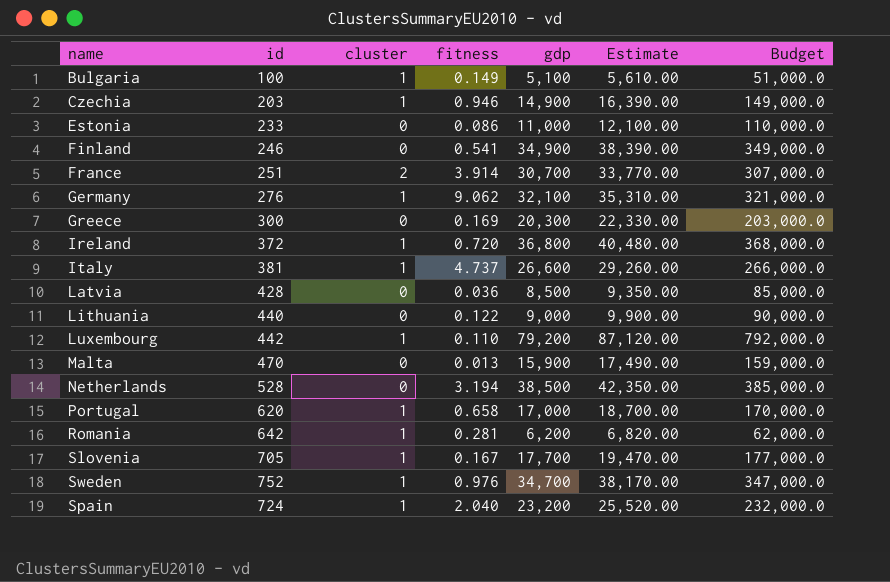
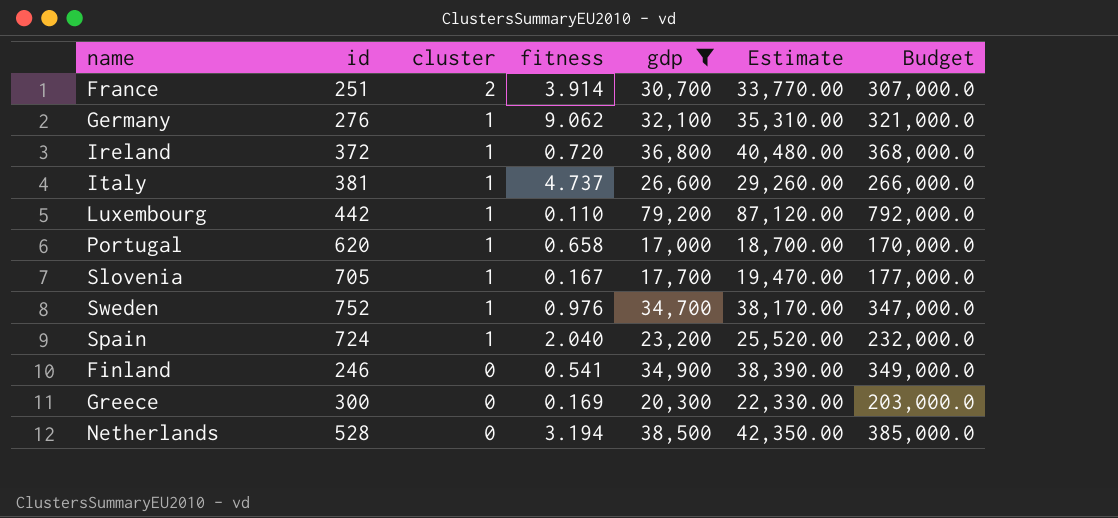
filter: none -> gdp >= 17,000
row order: none -> cluster descending

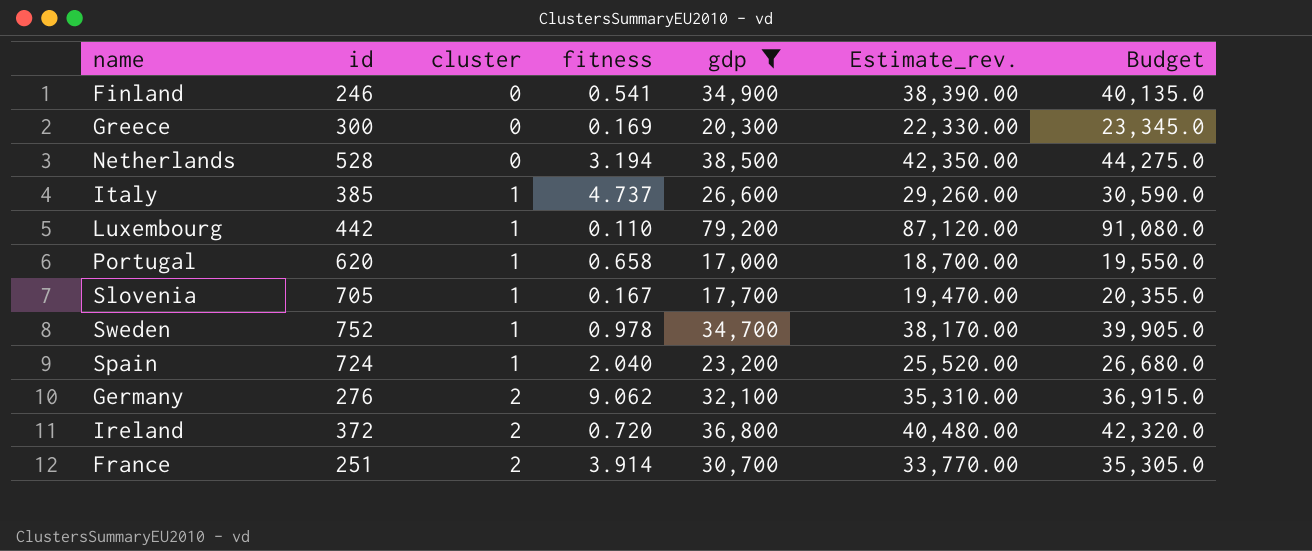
row order: cluster descending -> cluster ascending
column name: Estimate -> Estimate_rev.
column Budget | formula: [gdp] * 10 -> [gdp] * 1.15
Italy | id: 381 -> 385
Sweden | fitness: 0.976 -> 0.978
Germany | cluster: 1 -> 2
Ireland | cluster: 1 -> 2

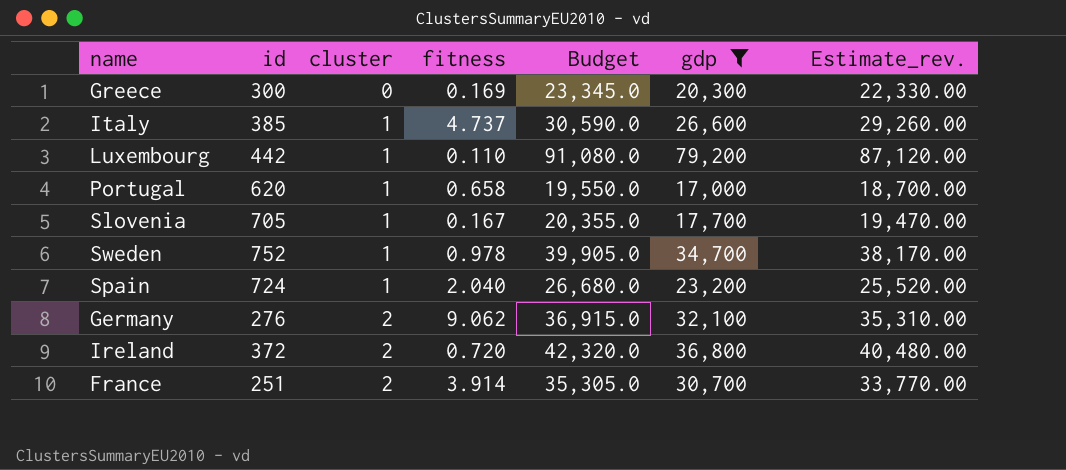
column Budget | position: 7 -> 5
row Finland: 246 | 0 | 0.541 | 34,900 | 38,390.00 | 40,135.0 -> none
row Netherlands: 528 | 0 | 3.194 | 38,500 | 42,350.00 | 44,275.0 -> none

